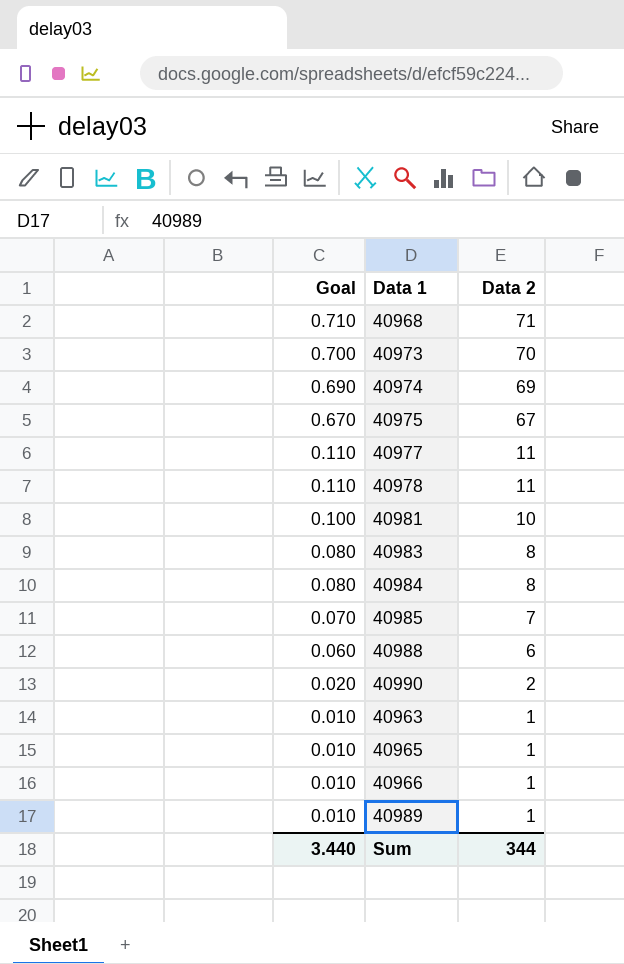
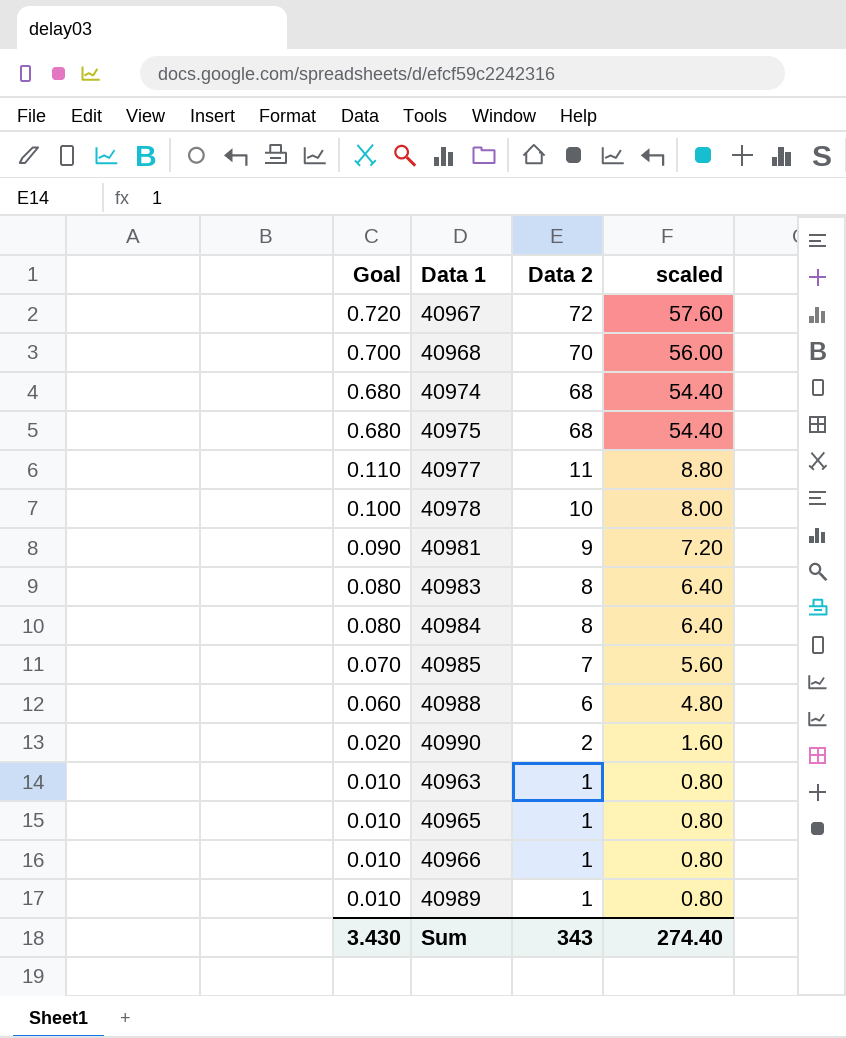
column scaled | formula: none -> [Data 2] * 0.8
row 40973: 0.700 | 70 -> none
row 40967: none -> 0.720 | 72 | 57.60
40968 | Goal: 0.710 -> 0.700
40968 | Data 2: 71 -> 70
40974 | Goal: 0.690 -> 0.680
40974 | Data 2: 69 -> 68
40975 | Goal: 0.670 -> 0.680
40975 | Data 2: 67 -> 68
40978 | Goal: 0.110 -> 0.100
40978 | Data 2: 11 -> 10
40981 | Goal: 0.100 -> 0.090
40981 | Data 2: 10 -> 9
Sum | Goal: 3.440 -> 3.430
Sum | Data 2: 344 -> 343

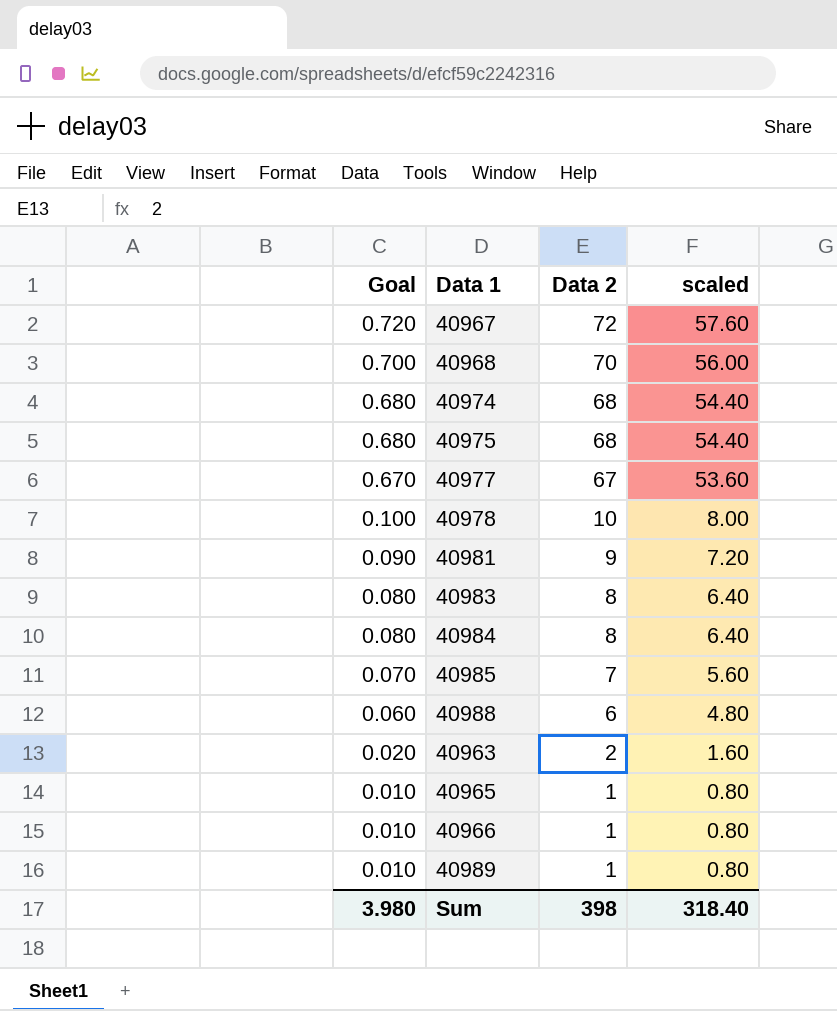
row 40990: 0.020 | 2 | 1.60 -> none
40977 | Goal: 0.110 -> 0.670
40977 | Data 2: 11 -> 67
40977 | scaled: 8.80 -> 53.60
40963 | Goal: 0.010 -> 0.020
40963 | Data 2: 1 -> 2
40963 | scaled: 0.80 -> 1.60
Sum | Goal: 3.430 -> 3.980
Sum | Data 2: 343 -> 398
Sum | scaled: 274.40 -> 318.40

